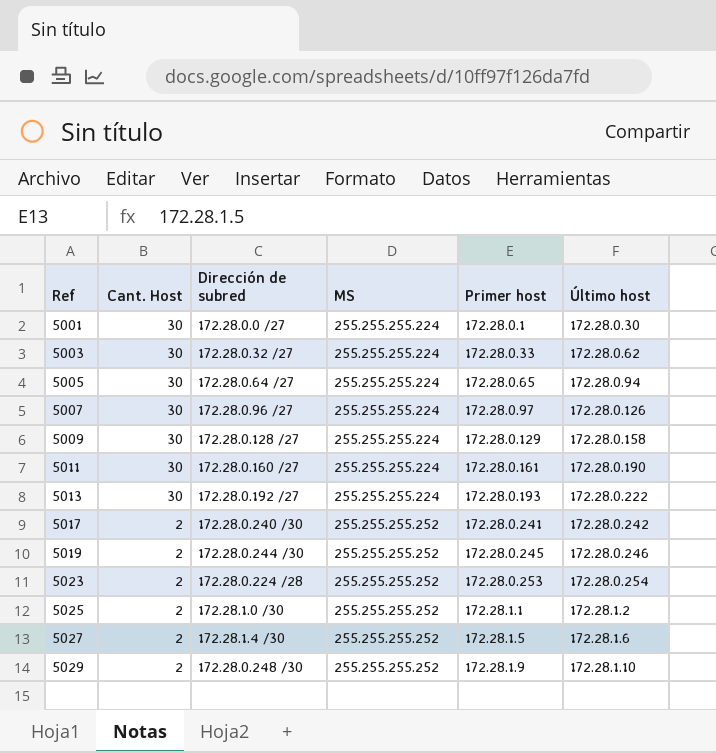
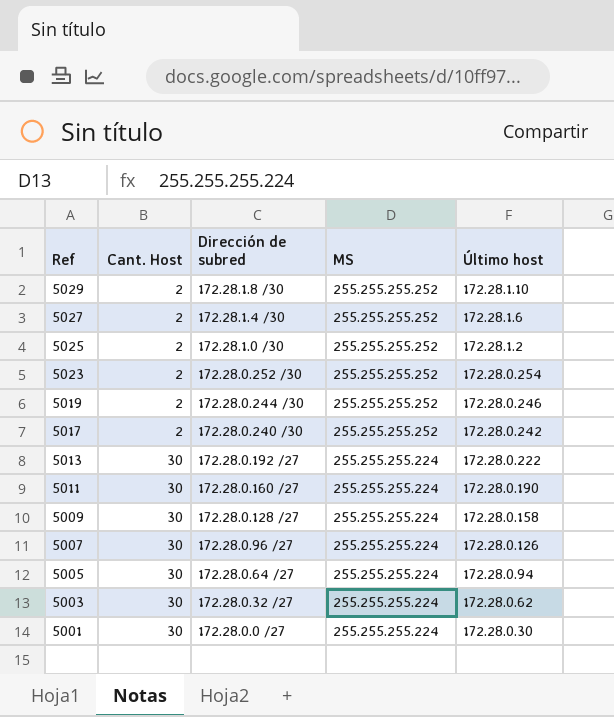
row order: Ref ascending -> Ref descending
column Primer host | position: 5 -> none
5029 | Dirección de subred: 172.28.0.248 /30 -> 172.28.1.8 /30
5023 | Dirección de subred: 172.28.0.224 /28 -> 172.28.0.252 /30

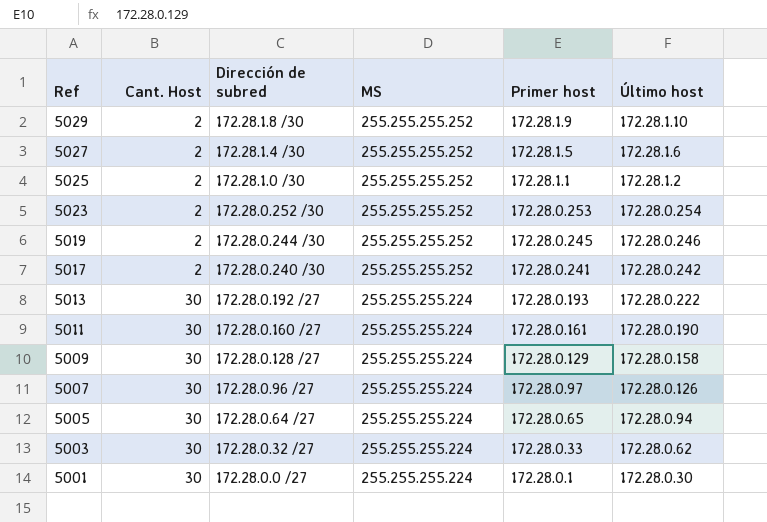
column Primer host | position: none -> 5

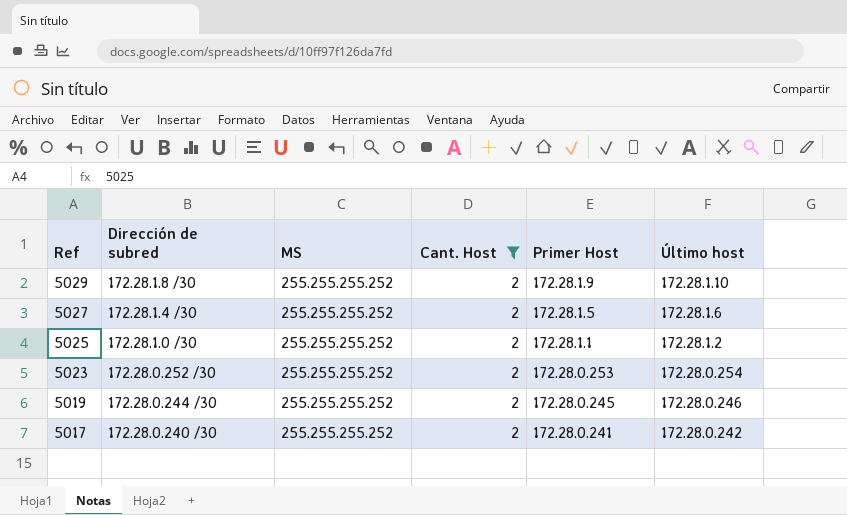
filter: none -> Cant. Host = 2
column Cant. Host | position: 2 -> 4
column name: Primer host -> Primer Host

